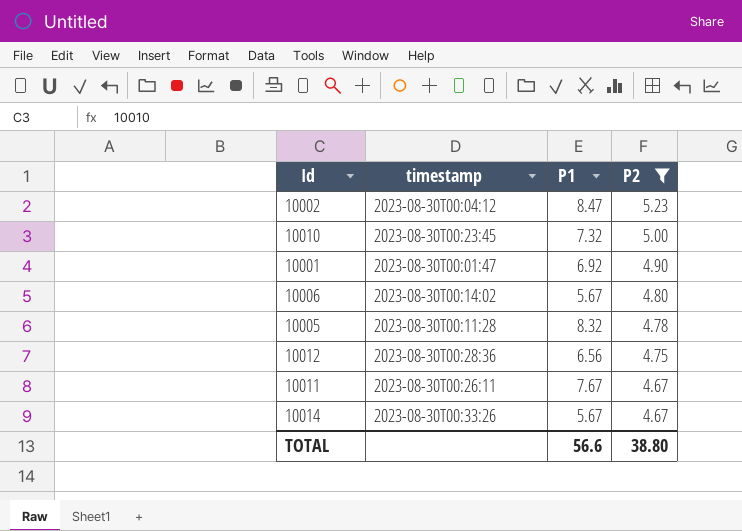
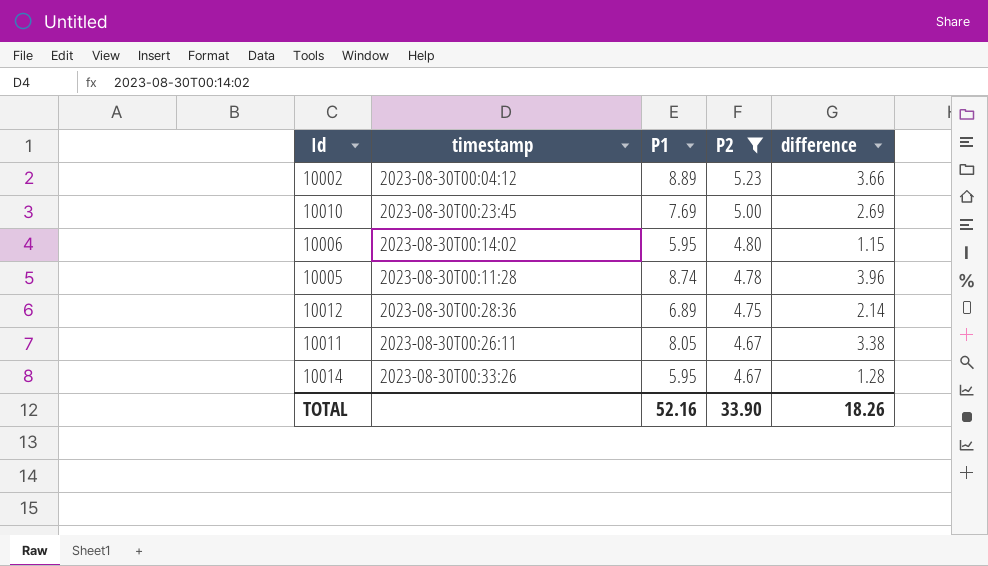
column difference | formula: none -> [P1] - [P2]
row 10001: 2023-08-30T00:01:47 | 6.92 | 4.90 -> none
10002 | P1: 8.47 -> 8.89
10010 | P1: 7.32 -> 7.69
10006 | P1: 5.67 -> 5.95
10005 | P1: 8.32 -> 8.74
10012 | P1: 6.56 -> 6.89
10011 | P1: 7.67 -> 8.05
10014 | P1: 5.67 -> 5.95
TOTAL | P1: 56.6 -> 52.16
TOTAL | P2: 38.80 -> 33.90

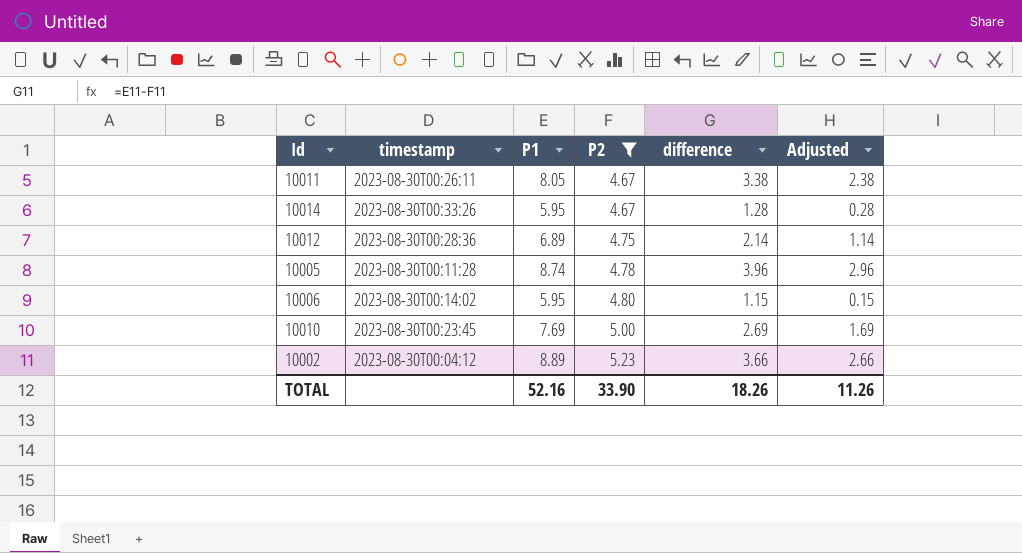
row order: P2 descending -> P2 ascending
column Adjusted | formula: none -> [difference] - 1

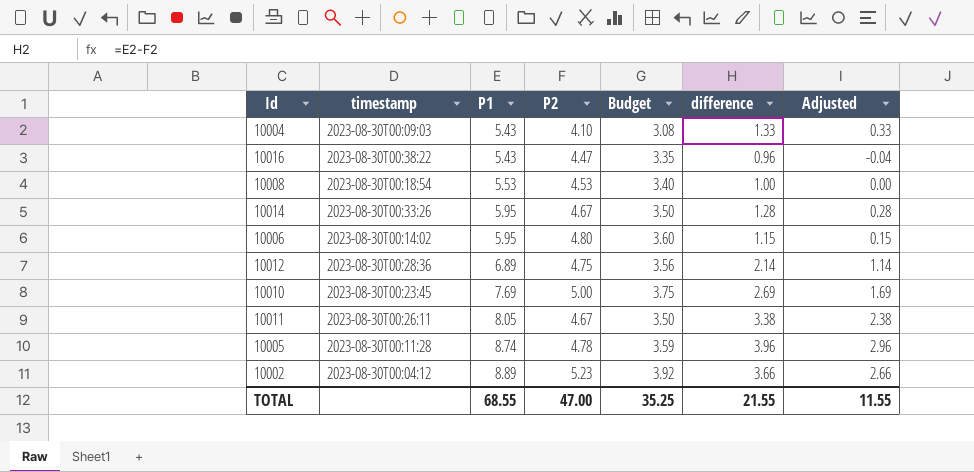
filter: P2 >= 4.67 -> none
row order: P2 ascending -> P1 ascending
column Budget | formula: none -> [P2] * 0.75
TOTAL | P1: 52.16 -> 68.55
TOTAL | P2: 33.90 -> 47.00
TOTAL | difference: 18.26 -> 21.55
TOTAL | Adjusted: 11.26 -> 11.55

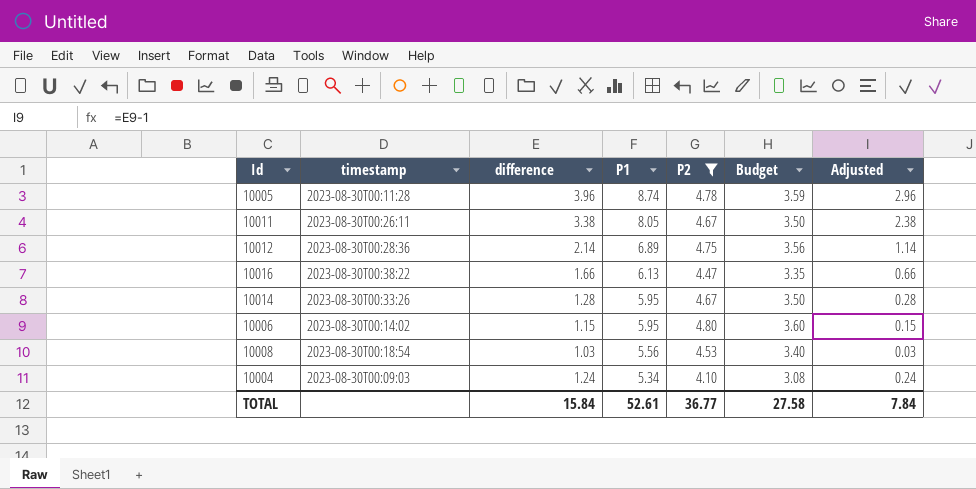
filter: none -> P2 <= 4.80
row order: P1 ascending -> P1 descending
column difference | position: 6 -> 3
10016 | difference: 0.96 -> 1.66
10016 | P1: 5.43 -> 6.13
10016 | Adjusted: -0.04 -> 0.66
10008 | difference: 1.00 -> 1.03
10008 | P1: 5.53 -> 5.56
10008 | Adjusted: 0.00 -> 0.03
10004 | difference: 1.33 -> 1.24
10004 | P1: 5.43 -> 5.34
10004 | Adjusted: 0.33 -> 0.24
TOTAL | difference: 21.55 -> 15.84
TOTAL | P1: 68.55 -> 52.61
TOTAL | P2: 47.00 -> 36.77
TOTAL | Budget: 35.25 -> 27.58
TOTAL | Adjusted: 11.55 -> 7.84

